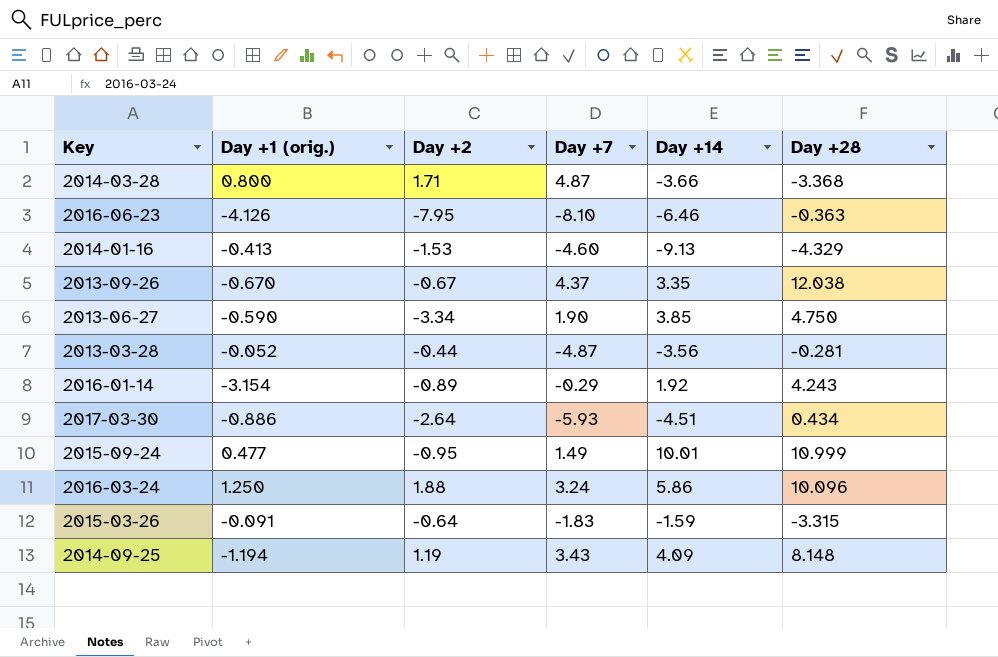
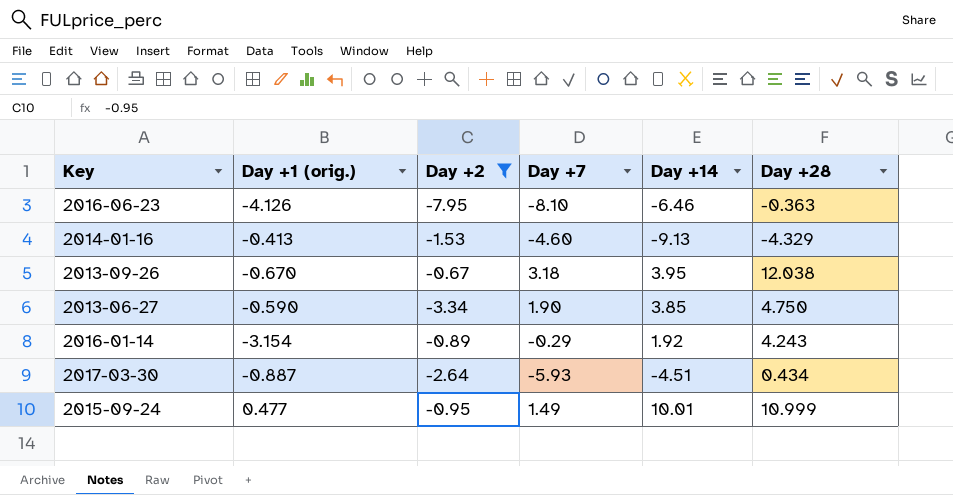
filter: none -> Day +2 <= -0.67
2013-09-26 | Day +7: 4.37 -> 3.18
2013-09-26 | Day +14: 3.35 -> 3.95
2017-03-30 | Day +1 (orig.): -0.886 -> -0.887

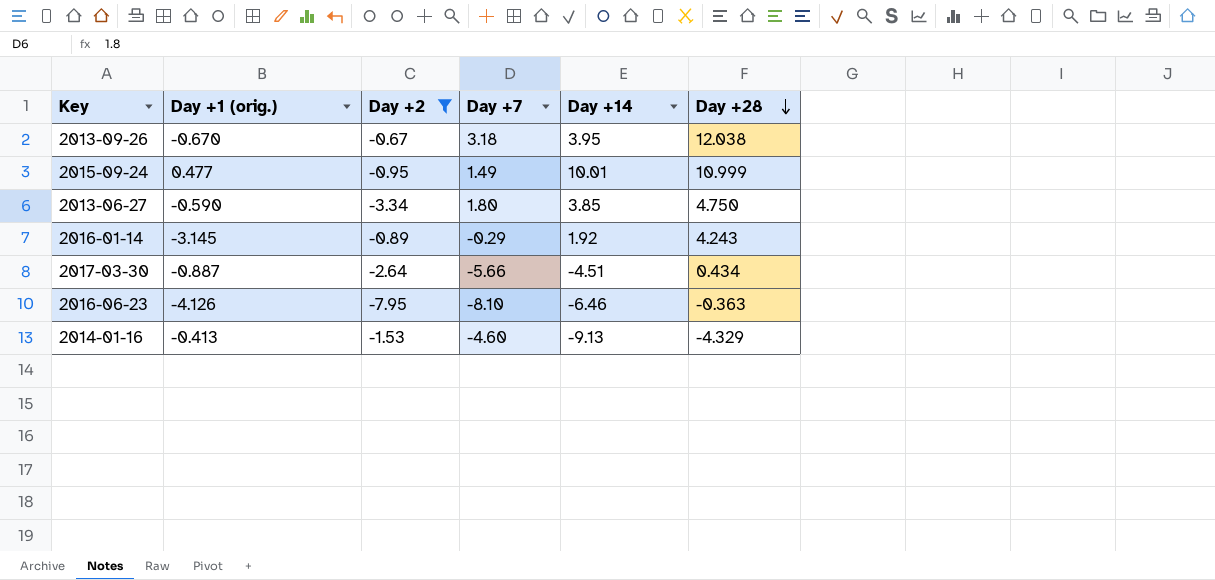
row order: none -> Day +28 descending
2013-06-27 | Day +7: 1.90 -> 1.80
2016-01-14 | Day +1 (orig.): -3.154 -> -3.145
2017-03-30 | Day +7: -5.93 -> -5.66

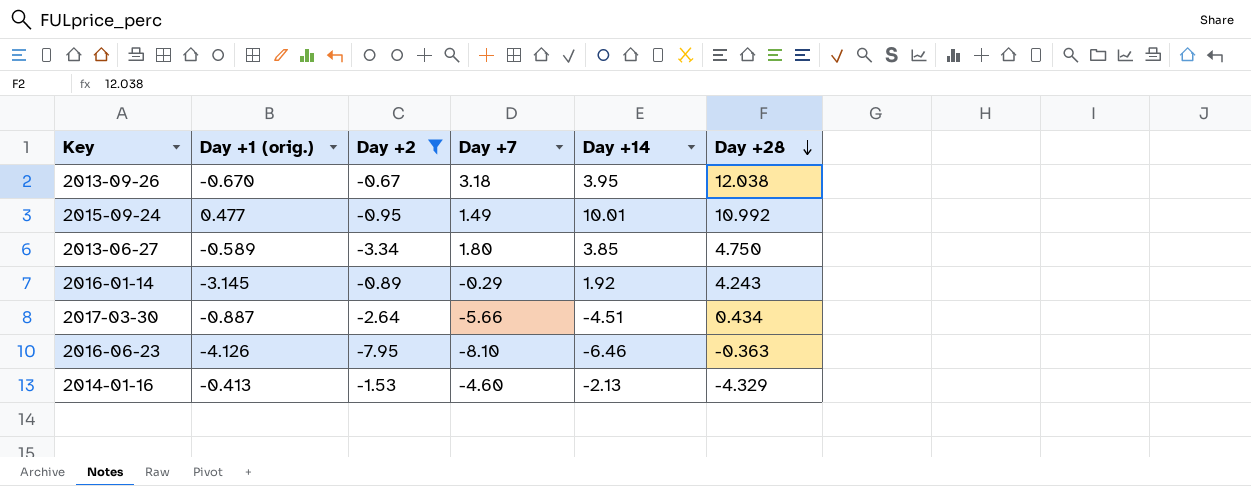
2015-09-24 | Day +28: 10.999 -> 10.992
2013-06-27 | Day +1 (orig.): -0.590 -> -0.589
2014-01-16 | Day +14: -9.13 -> -2.13

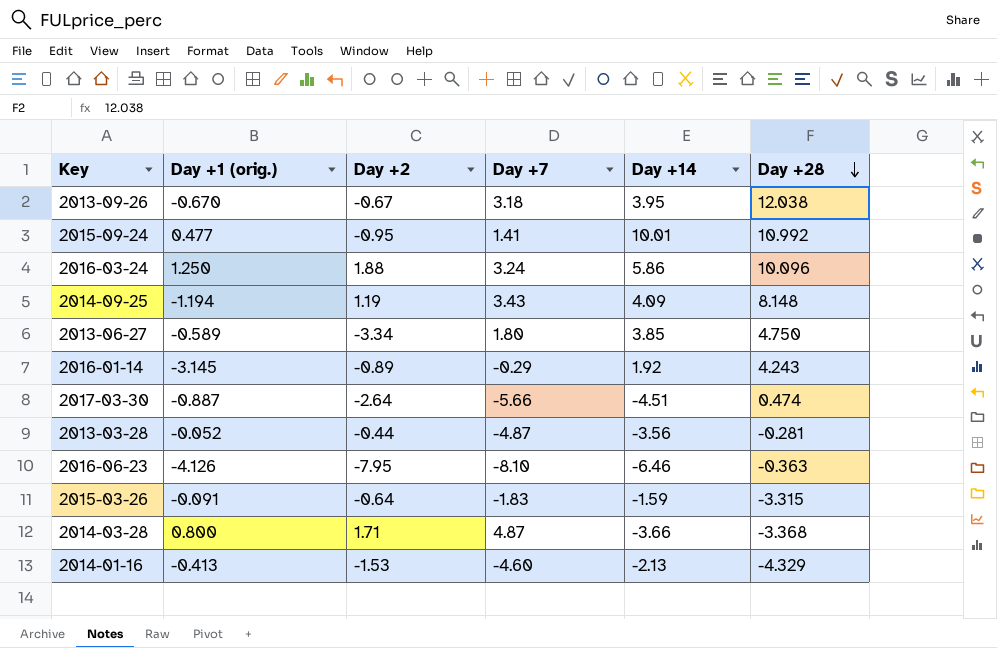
filter: Day +2 <= -0.67 -> none
2015-09-24 | Day +7: 1.49 -> 1.41
2017-03-30 | Day +28: 0.434 -> 0.474

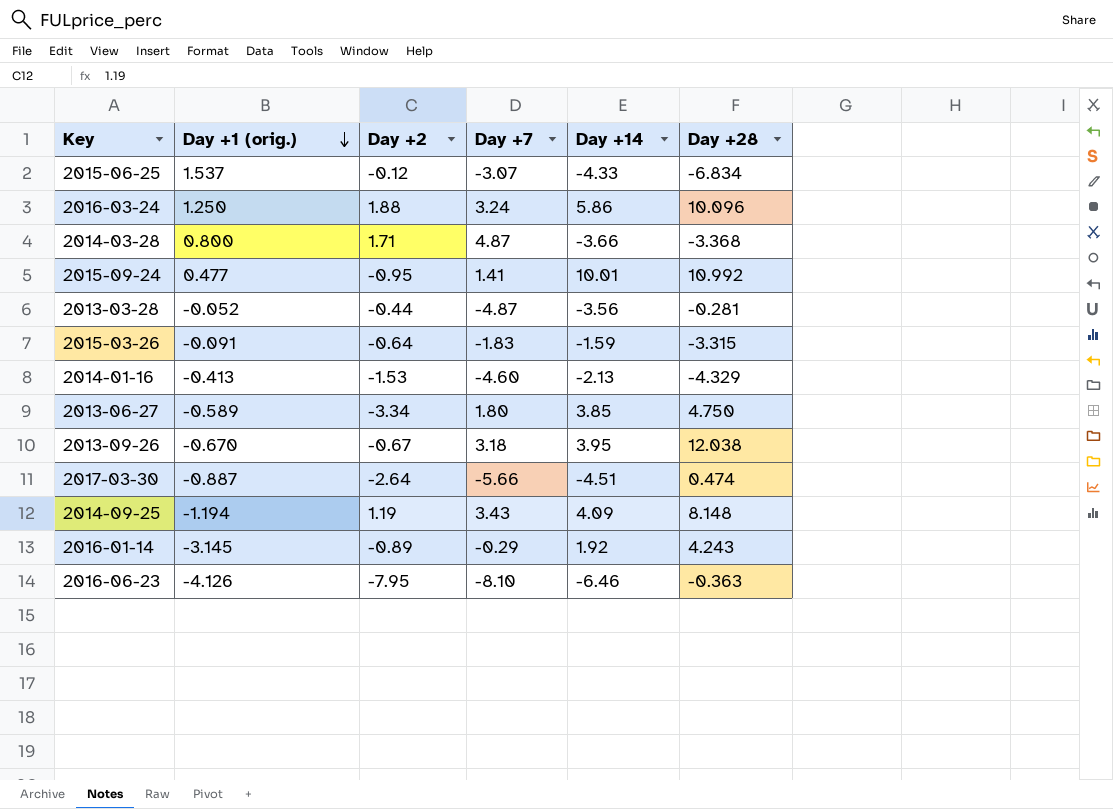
row order: Day +28 descending -> Day +1 (orig.) descending
row 2015-06-25: none -> 1.537 | -0.12 | -3.07 | -4.33 | -6.834

